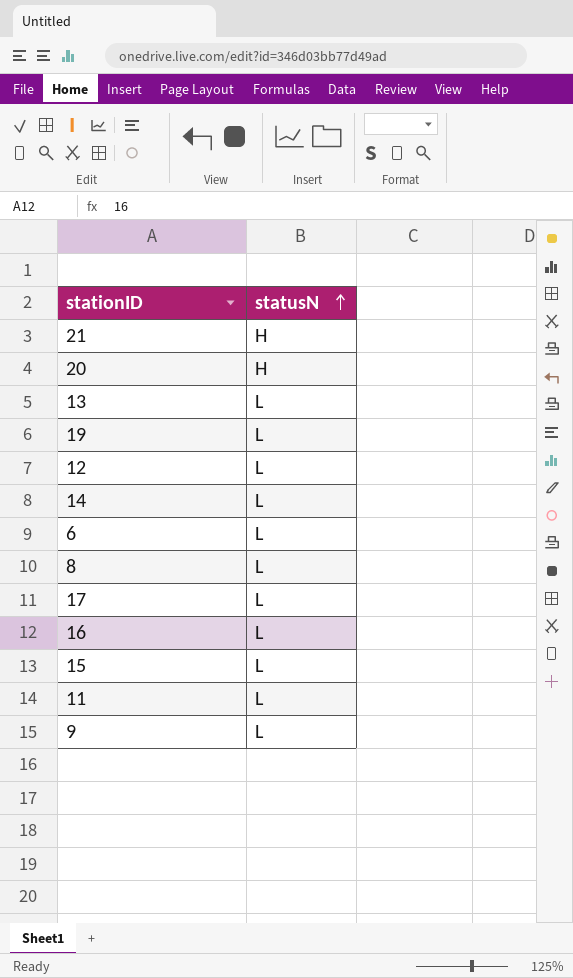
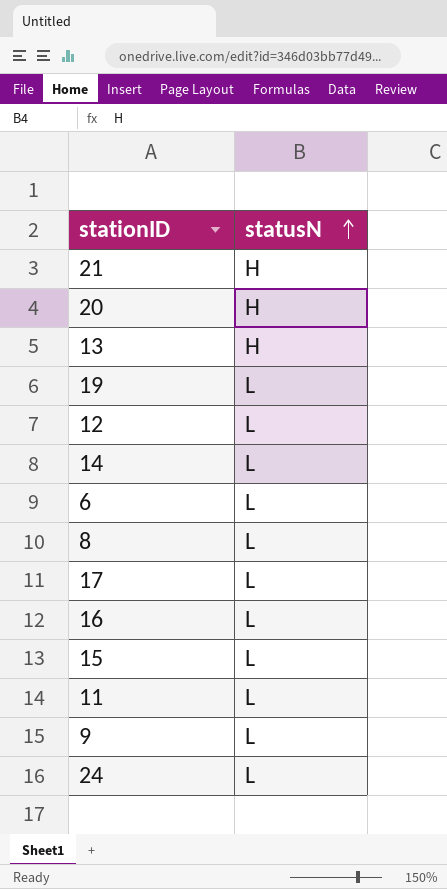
13 | statusN: L -> H
row 24: none -> L

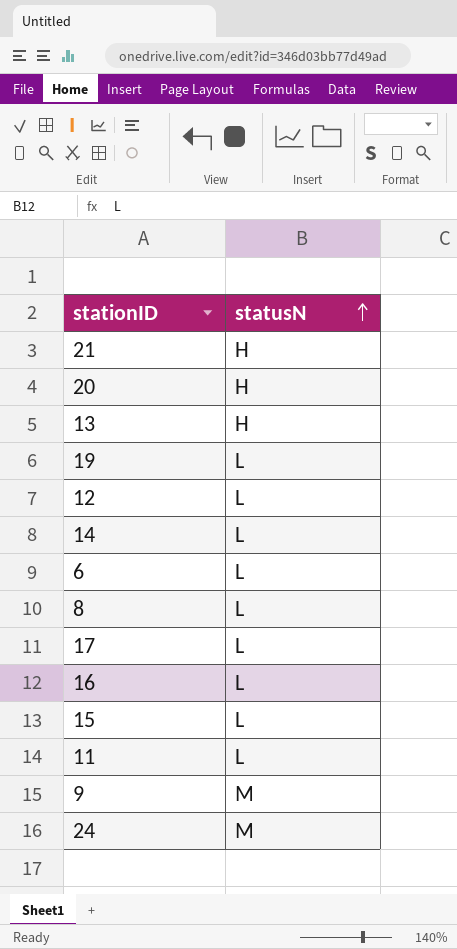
9 | statusN: L -> M
24 | statusN: L -> M

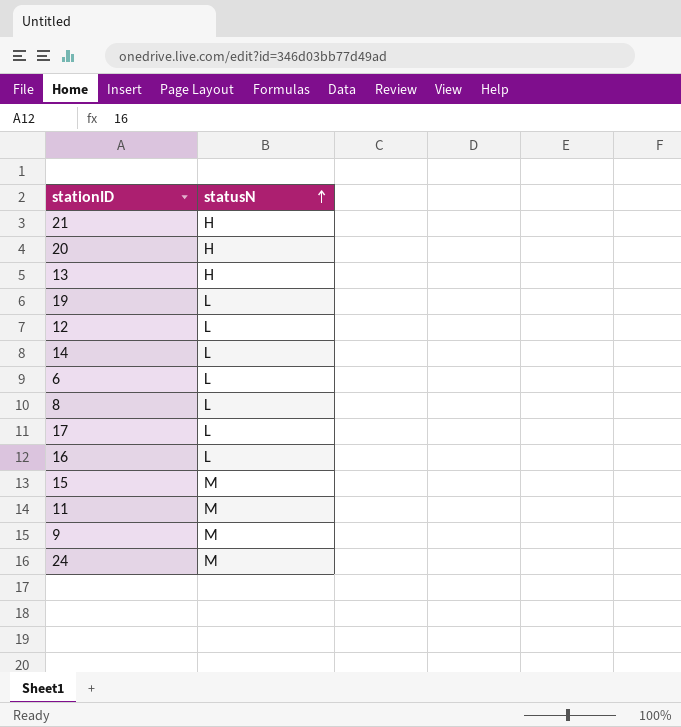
15 | statusN: L -> M
11 | statusN: L -> M

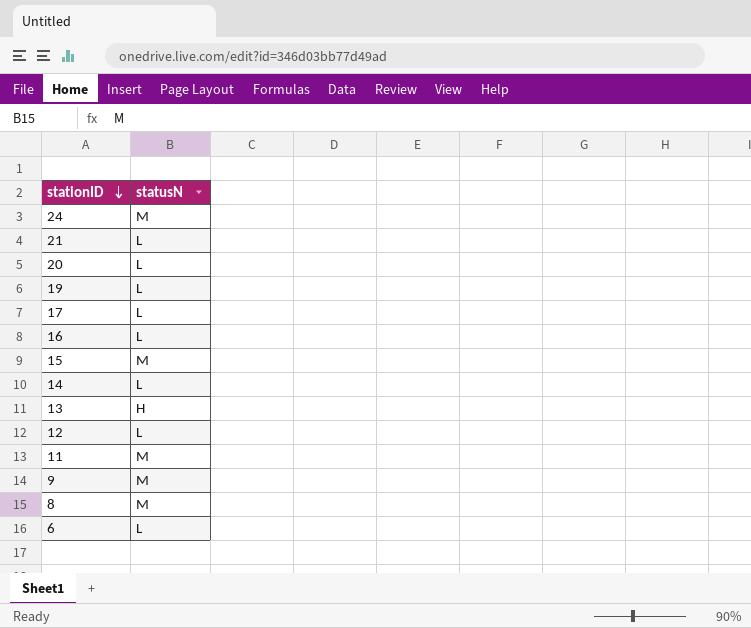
row order: statusN ascending -> stationID descending
21 | statusN: H -> L
20 | statusN: H -> L
8 | statusN: L -> M

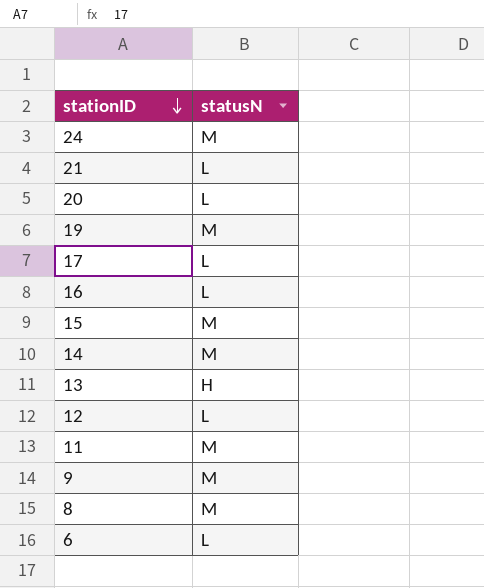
19 | statusN: L -> M
14 | statusN: L -> M

